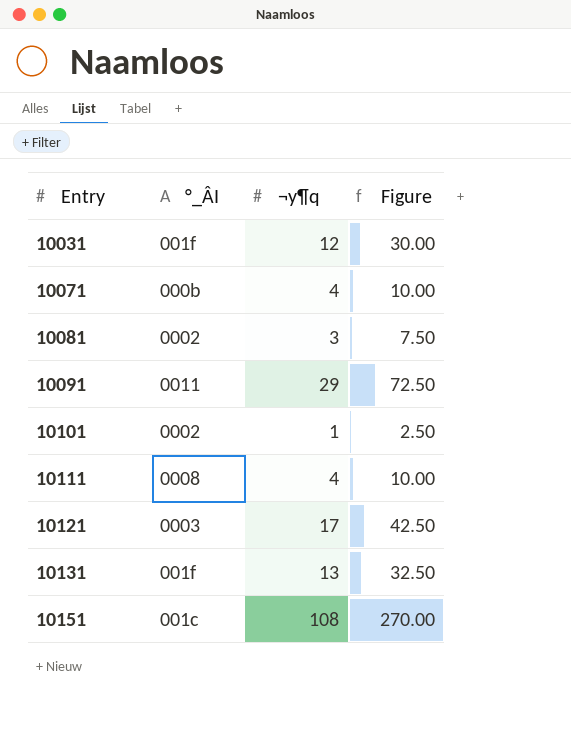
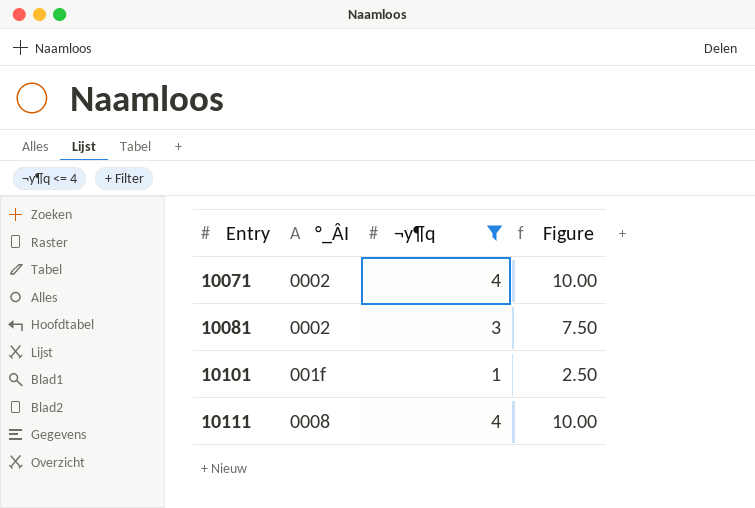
filter: none -> ¬y¶q <= 4
10071 | °_ÂI: 000b -> 0002
10101 | °_ÂI: 0002 -> 001f

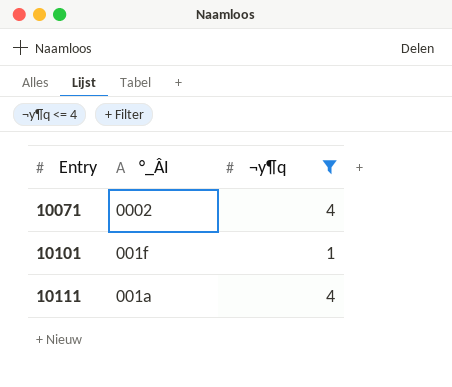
column Figure | formula: [¬y¶q] * 2.5 -> none
row 10081: 0002 | 3 | 7.50 -> none
10111 | °_ÂI: 0008 -> 001a

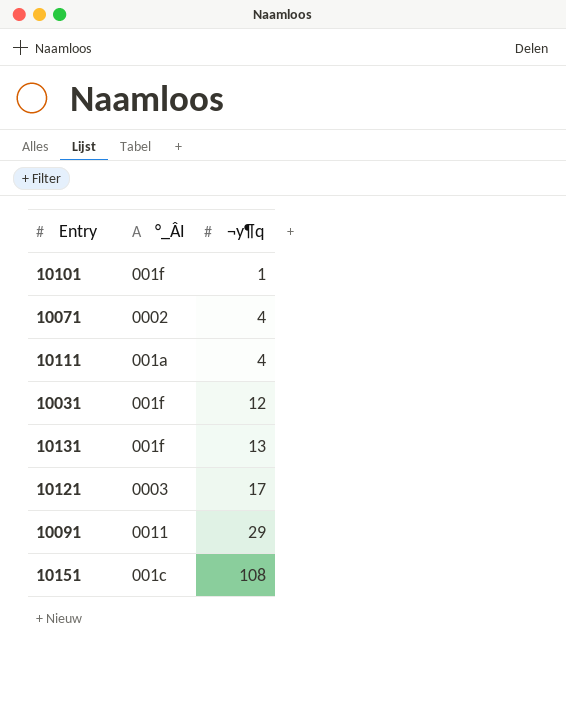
filter: ¬y¶q <= 4 -> none
row order: Entry ascending -> ¬y¶q ascending

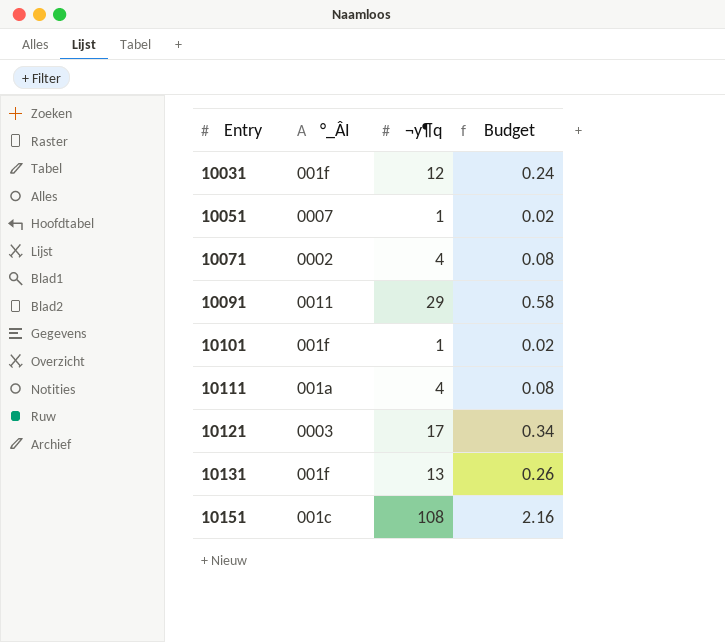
row order: ¬y¶q ascending -> Entry ascending
column Budget | formula: none -> [¬y¶q] * 0.02
row 10051: none -> 0007 | 1 | 0.02

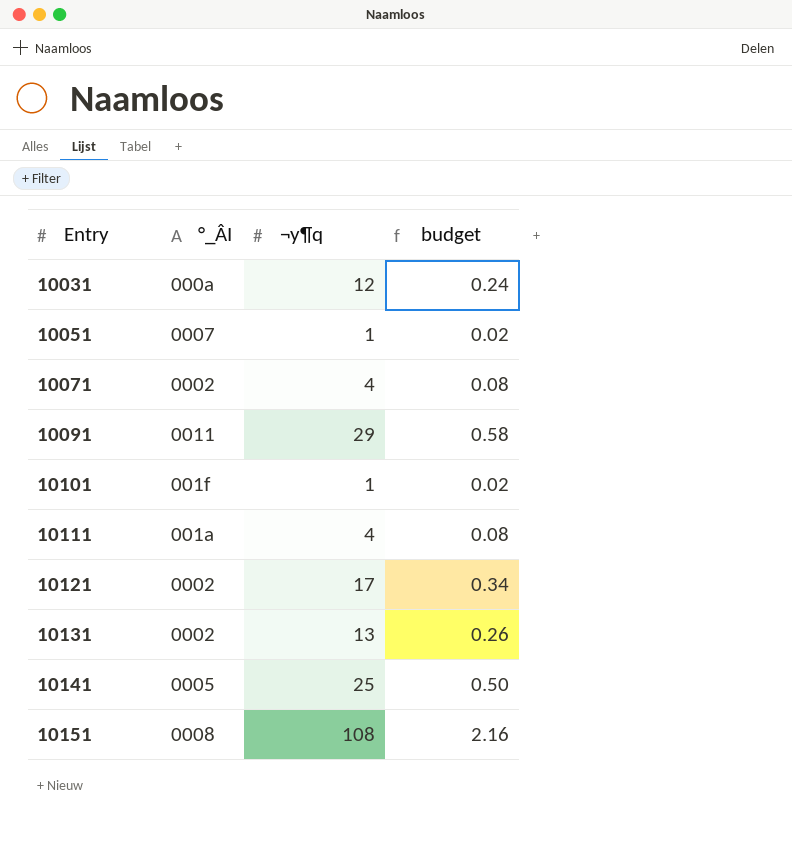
column name: Budget -> budget
10031 | °_ÂI: 001f -> 000a
10121 | °_ÂI: 0003 -> 0002
10131 | °_ÂI: 001f -> 0002
row 10141: none -> 0005 | 25 | 0.50
10151 | °_ÂI: 001c -> 0008

